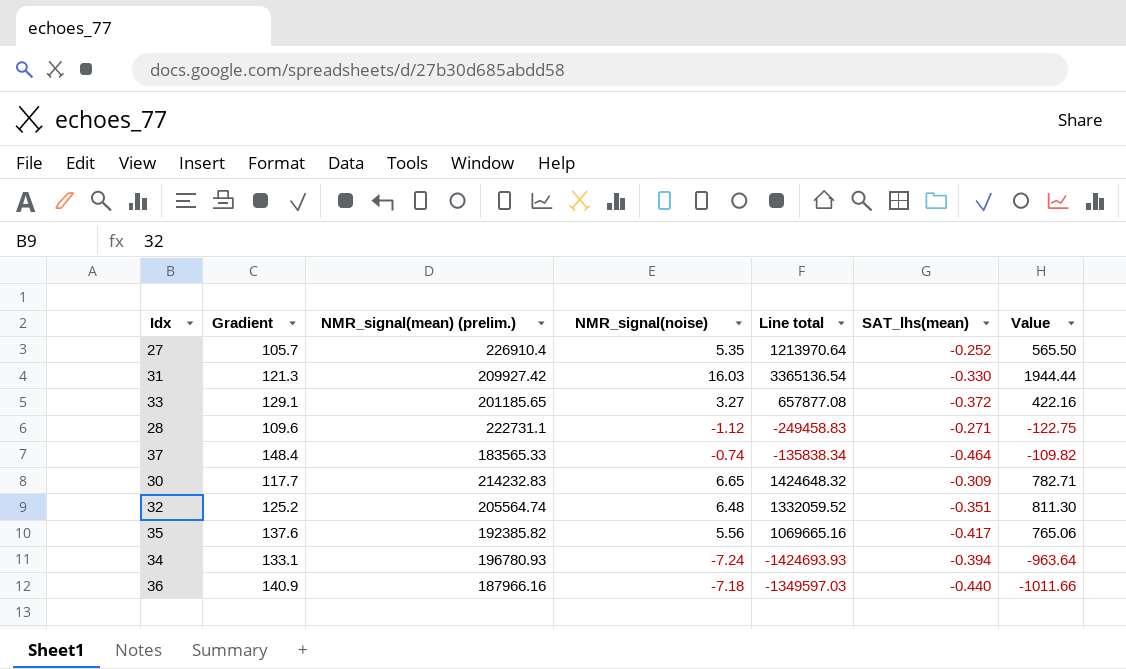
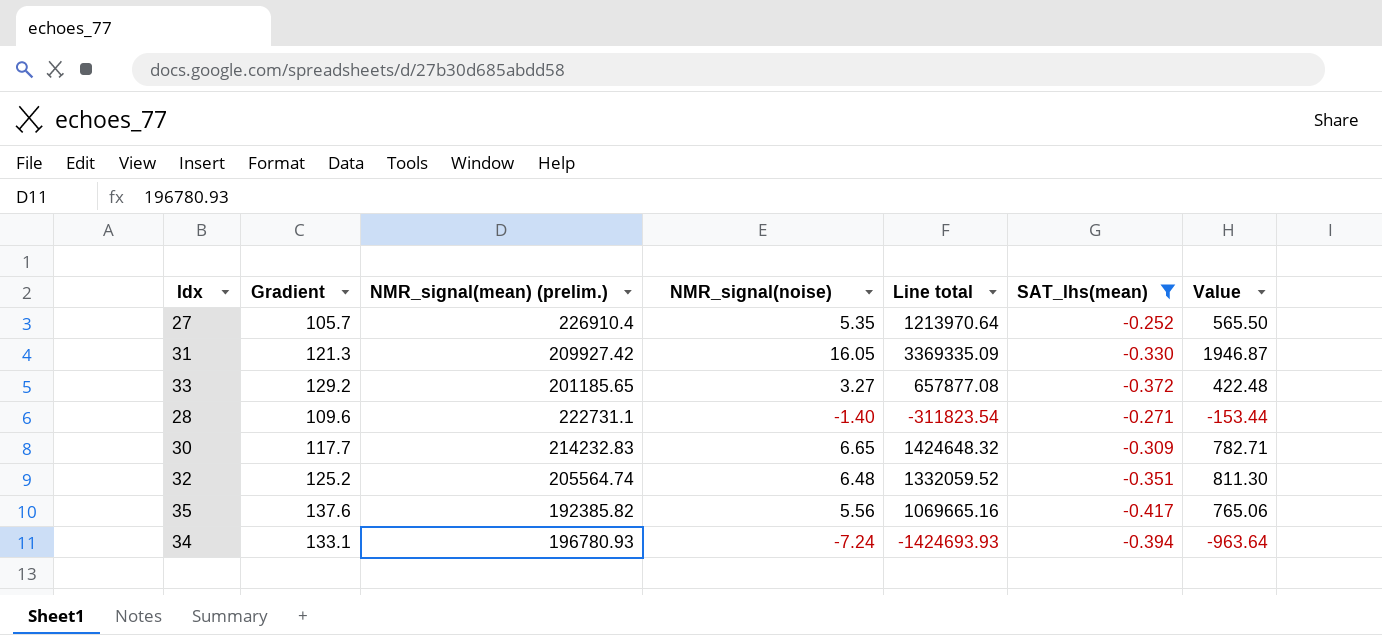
filter: none -> SAT_lhs(mean) >= -0.417
31 | NMR_signal(noise): 16.03 -> 16.05
31 | Line total: 3365136.54 -> 3369335.09
31 | Value: 1944.44 -> 1946.87
33 | Gradient: 129.1 -> 129.2
33 | Value: 422.16 -> 422.48
28 | NMR_signal(noise): -1.12 -> -1.40
28 | Line total: -249458.83 -> -311823.54
28 | Value: -122.75 -> -153.44

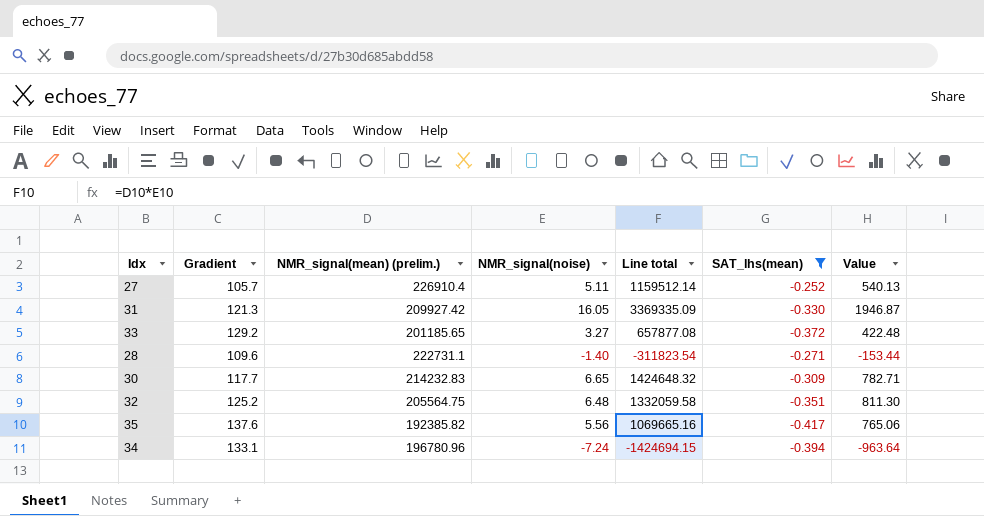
27 | NMR_signal(noise): 5.35 -> 5.11
27 | Line total: 1213970.64 -> 1159512.14
27 | Value: 565.50 -> 540.13
32 | NMR_signal(mean) (prelim.): 205564.74 -> 205564.75
32 | Line total: 1332059.52 -> 1332059.58
34 | NMR_signal(mean) (prelim.): 196780.93 -> 196780.96
34 | Line total: -1424693.93 -> -1424694.15

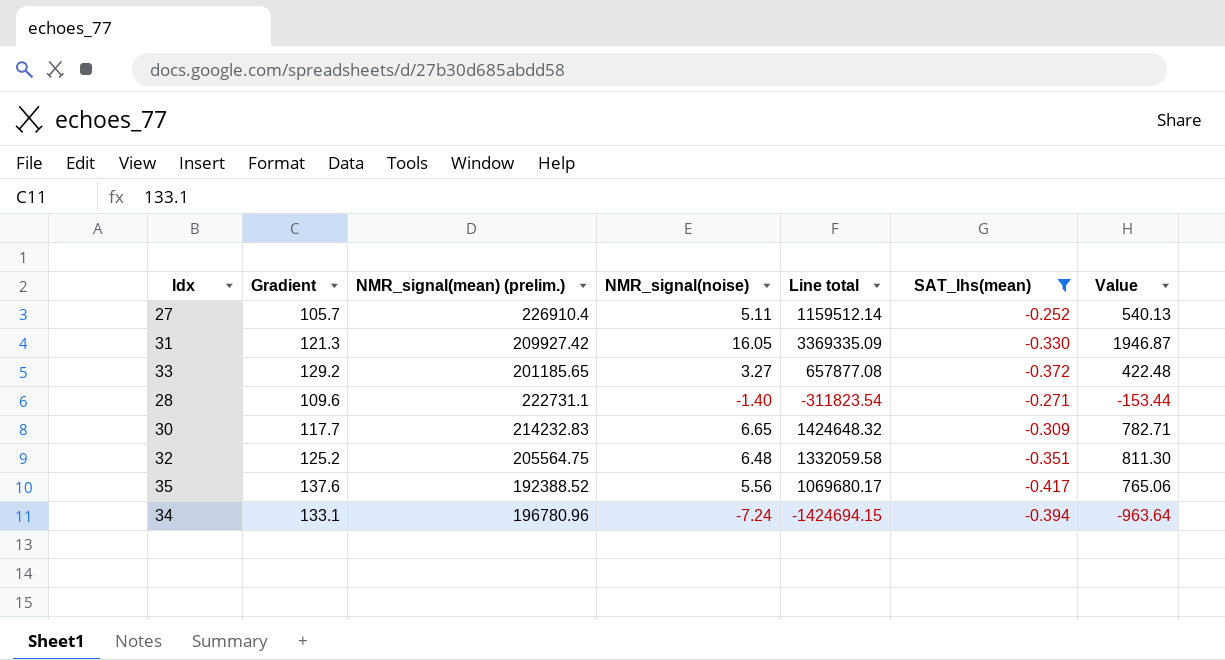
35 | NMR_signal(mean) (prelim.): 192385.82 -> 192388.52
35 | Line total: 1069665.16 -> 1069680.17

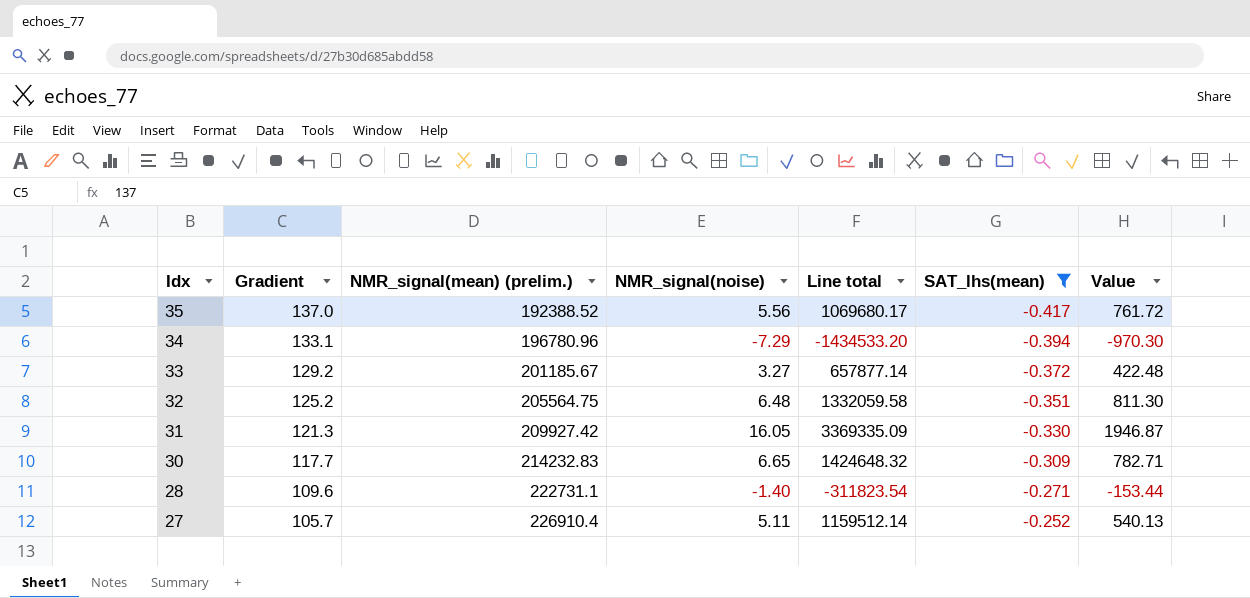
row order: none -> Idx descending
35 | Gradient: 137.6 -> 137.0
35 | Value: 765.06 -> 761.72
34 | NMR_signal(noise): -7.24 -> -7.29
34 | Line total: -1424694.15 -> -1434533.20
34 | Value: -963.64 -> -970.30
33 | NMR_signal(mean) (prelim.): 201185.65 -> 201185.67
33 | Line total: 657877.08 -> 657877.14

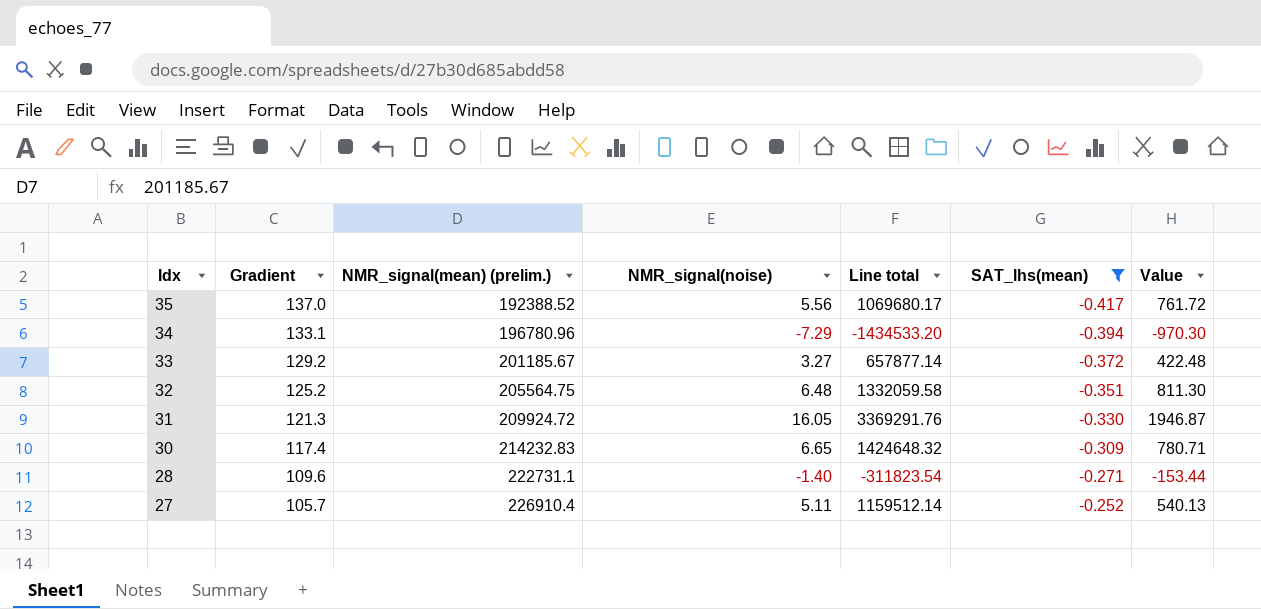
31 | NMR_signal(mean) (prelim.): 209927.42 -> 209924.72
31 | Line total: 3369335.09 -> 3369291.76
30 | Gradient: 117.7 -> 117.4
30 | Value: 782.71 -> 780.71

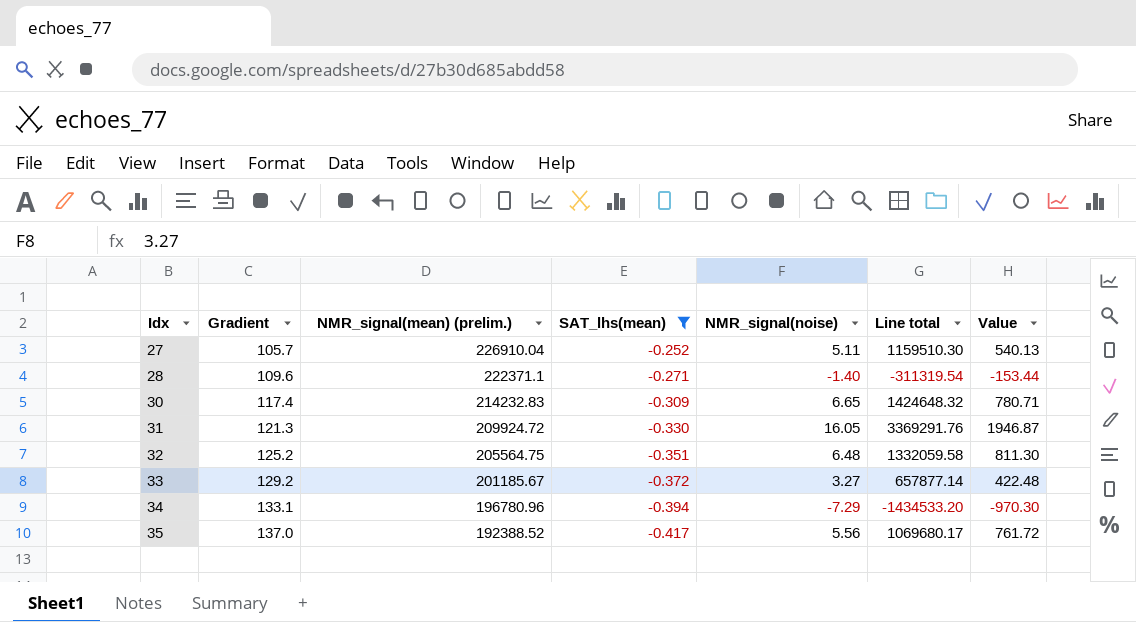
row order: Idx descending -> Idx ascending
column SAT_lhs(mean) | position: 6 -> 4
27 | NMR_signal(mean) (prelim.): 226910.4 -> 226910.04
27 | Line total: 1159512.14 -> 1159510.30
28 | NMR_signal(mean) (prelim.): 222731.1 -> 222371.1
28 | Line total: -311823.54 -> -311319.54

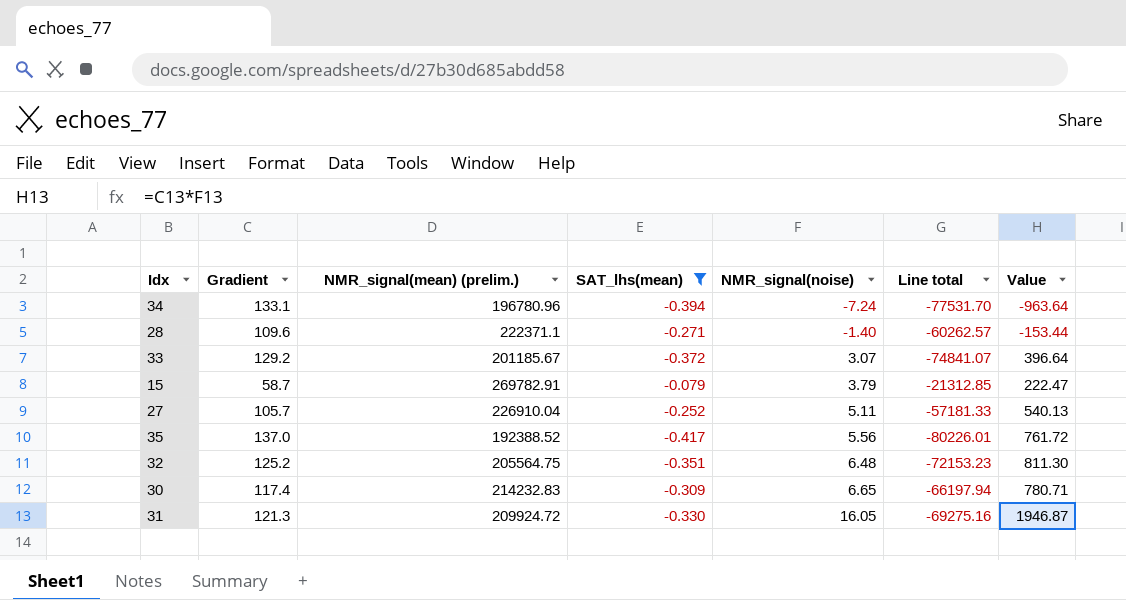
row order: Idx ascending -> NMR_signal(noise) ascending
column Line total | formula: [NMR_signal(mean) (prelim.)] * [NMR_signal(noise)] -> [NMR_signal(mean) (prelim.)] * [SAT_lhs(mean)]
34 | NMR_signal(noise): -7.29 -> -7.24
34 | Value: -970.30 -> -963.64
33 | NMR_signal(noise): 3.27 -> 3.07
33 | Value: 422.48 -> 396.64
row 15: none -> 58.7 | 269782.91 | -0.079 | 3.79 | -21312.85 | 222.47

